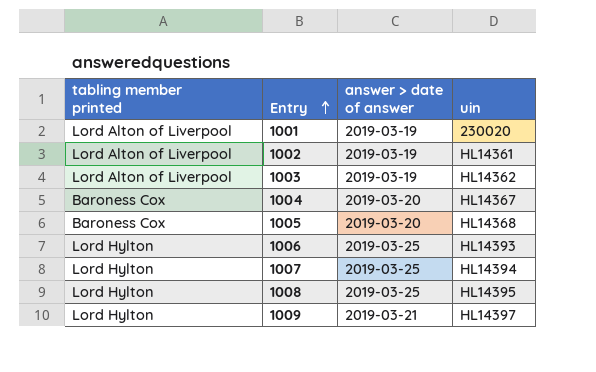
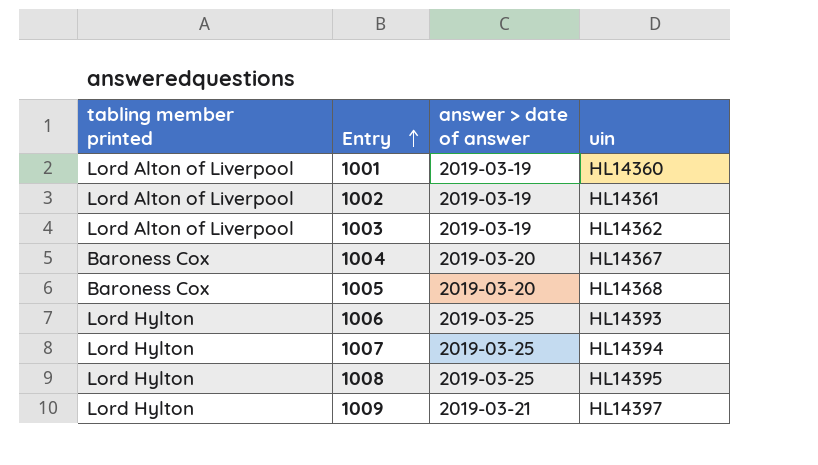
1001 | uin: 230020 -> HL14360

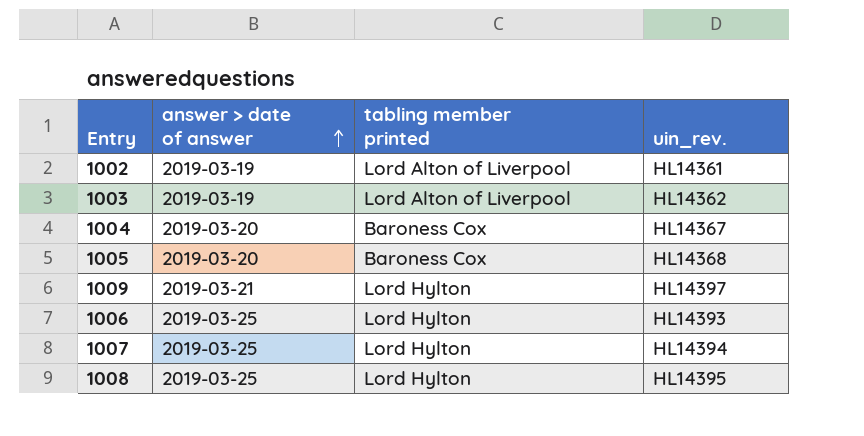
row order: Entry ascending -> answer > date of answer ascending
column tabling member printed | position: 1 -> 3
column name: uin -> uin_rev.
row 1001: Lord Alton of Liverpool | 2019-03-19 | HL14360 -> none

